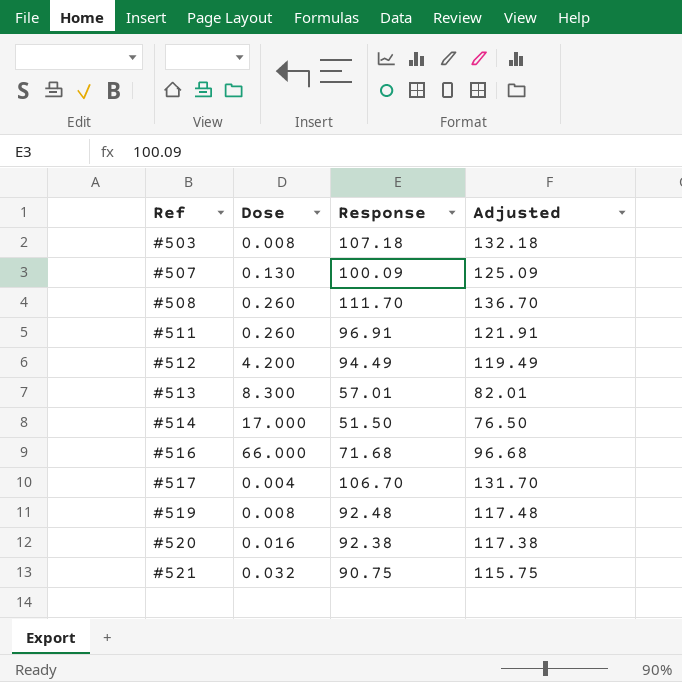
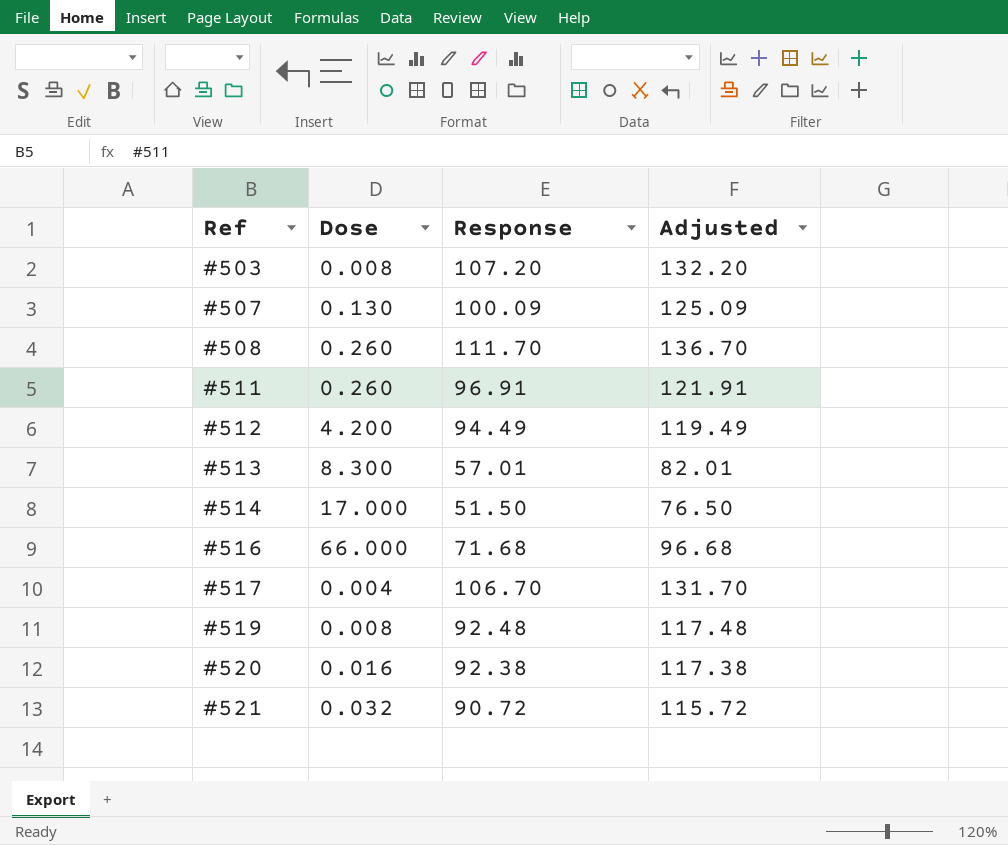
#503 | Response: 107.18 -> 107.20
#503 | Adjusted: 132.18 -> 132.20
#521 | Response: 90.75 -> 90.72
#521 | Adjusted: 115.75 -> 115.72

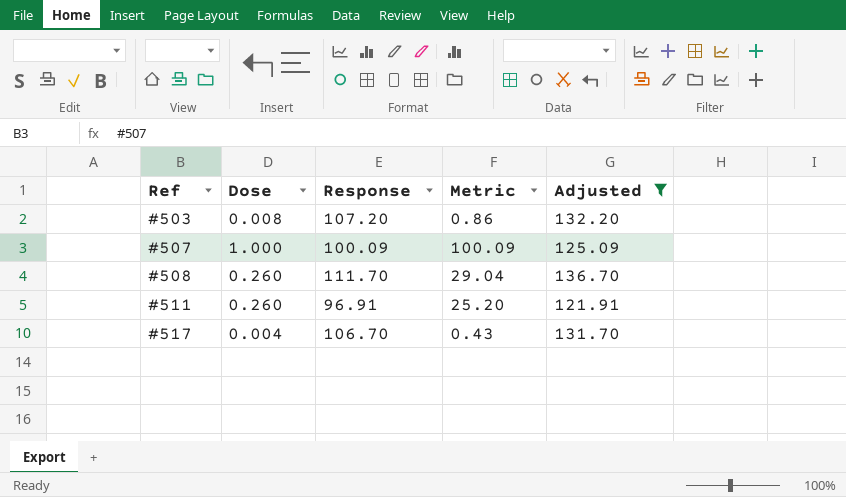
filter: none -> Adjusted >= 121.91
column Metric | formula: none -> [Dose] * [Response]
#507 | Dose: 0.130 -> 1.000

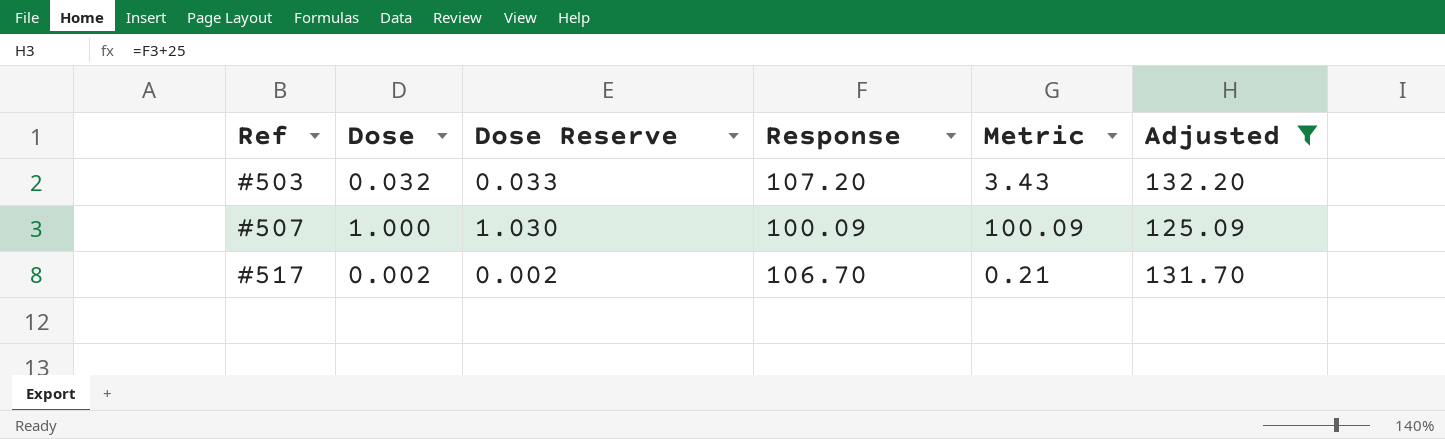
column Dose Reserve | formula: none -> [Dose] * 1.03
row #508: 0.260 | 111.70 | 29.04 | 136.70 -> none
row #511: 0.260 | 96.91 | 25.20 | 121.91 -> none
#503 | Dose: 0.008 -> 0.032
#503 | Metric: 0.86 -> 3.43
#517 | Dose: 0.004 -> 0.002
#517 | Metric: 0.43 -> 0.21

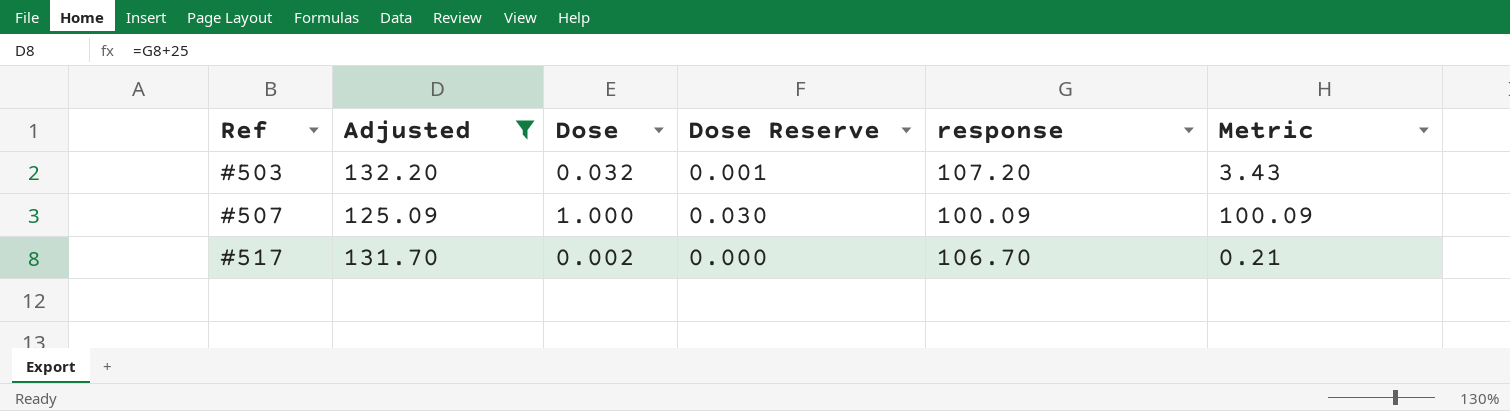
column Adjusted | position: 6 -> 2
column Dose Reserve | formula: [Dose] * 1.03 -> [Dose] * 0.03
column name: Response -> response

